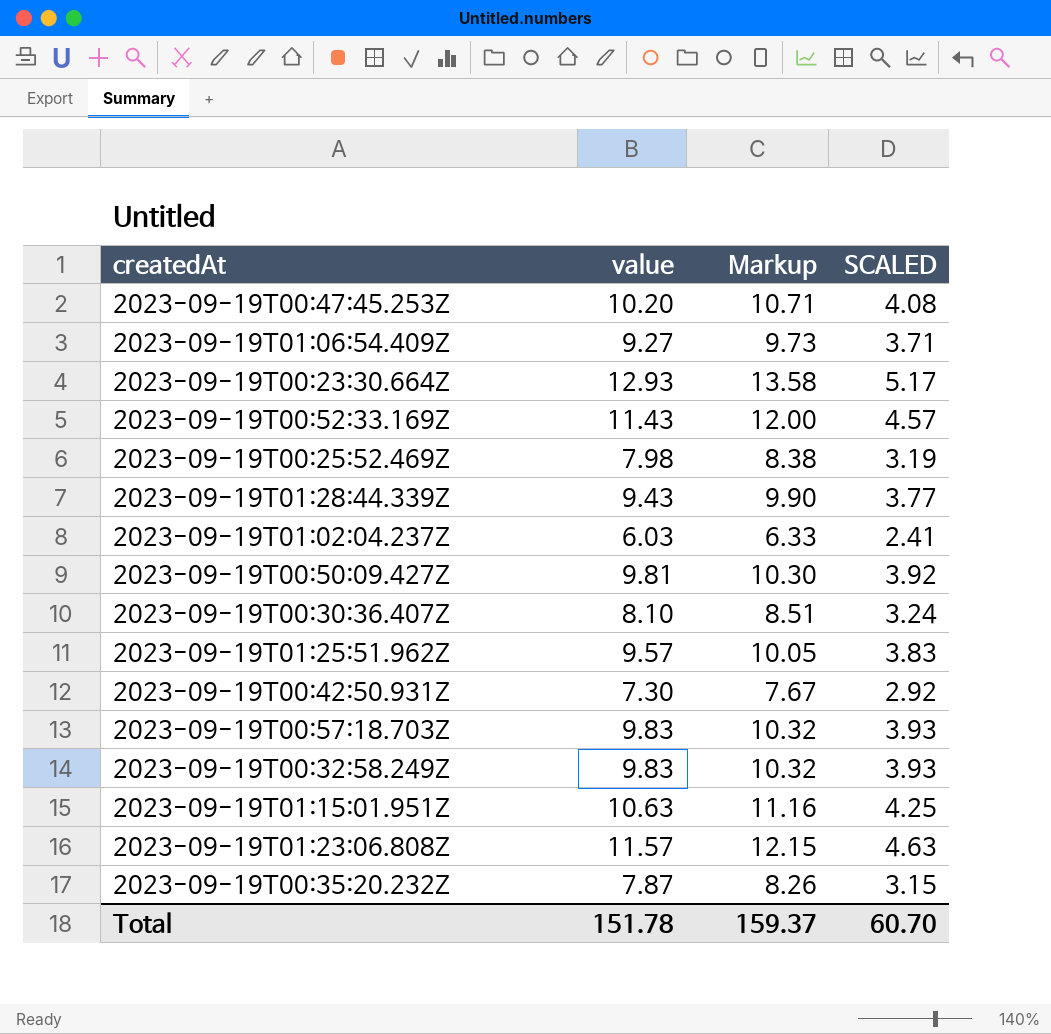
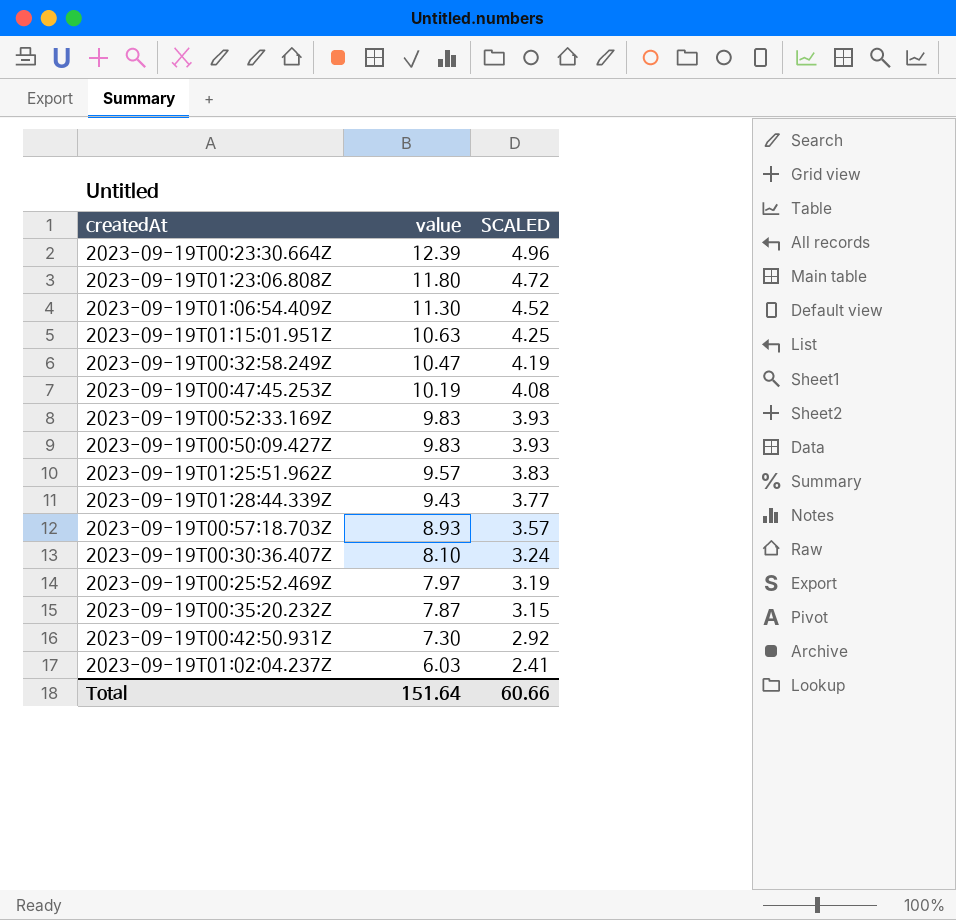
row order: none -> value descending
column Markup | formula: [value] * 1.05 -> none
2023-09-19T00:23:30.664Z | value: 12.93 -> 12.39
2023-09-19T00:23:30.664Z | SCALED: 5.17 -> 4.96
2023-09-19T01:23:06.808Z | value: 11.57 -> 11.80
2023-09-19T01:23:06.808Z | SCALED: 4.63 -> 4.72
2023-09-19T01:06:54.409Z | value: 9.27 -> 11.30
2023-09-19T01:06:54.409Z | SCALED: 3.71 -> 4.52
2023-09-19T00:32:58.249Z | value: 9.83 -> 10.47
2023-09-19T00:32:58.249Z | SCALED: 3.93 -> 4.19
2023-09-19T00:47:45.253Z | value: 10.20 -> 10.19
2023-09-19T00:52:33.169Z | value: 11.43 -> 9.83
2023-09-19T00:52:33.169Z | SCALED: 4.57 -> 3.93
2023-09-19T00:50:09.427Z | value: 9.81 -> 9.83
2023-09-19T00:50:09.427Z | SCALED: 3.92 -> 3.93
2023-09-19T00:57:18.703Z | value: 9.83 -> 8.93
2023-09-19T00:57:18.703Z | SCALED: 3.93 -> 3.57
2023-09-19T00:25:52.469Z | value: 7.98 -> 7.97
Total | value: 151.78 -> 151.64
Total | SCALED: 60.70 -> 60.66

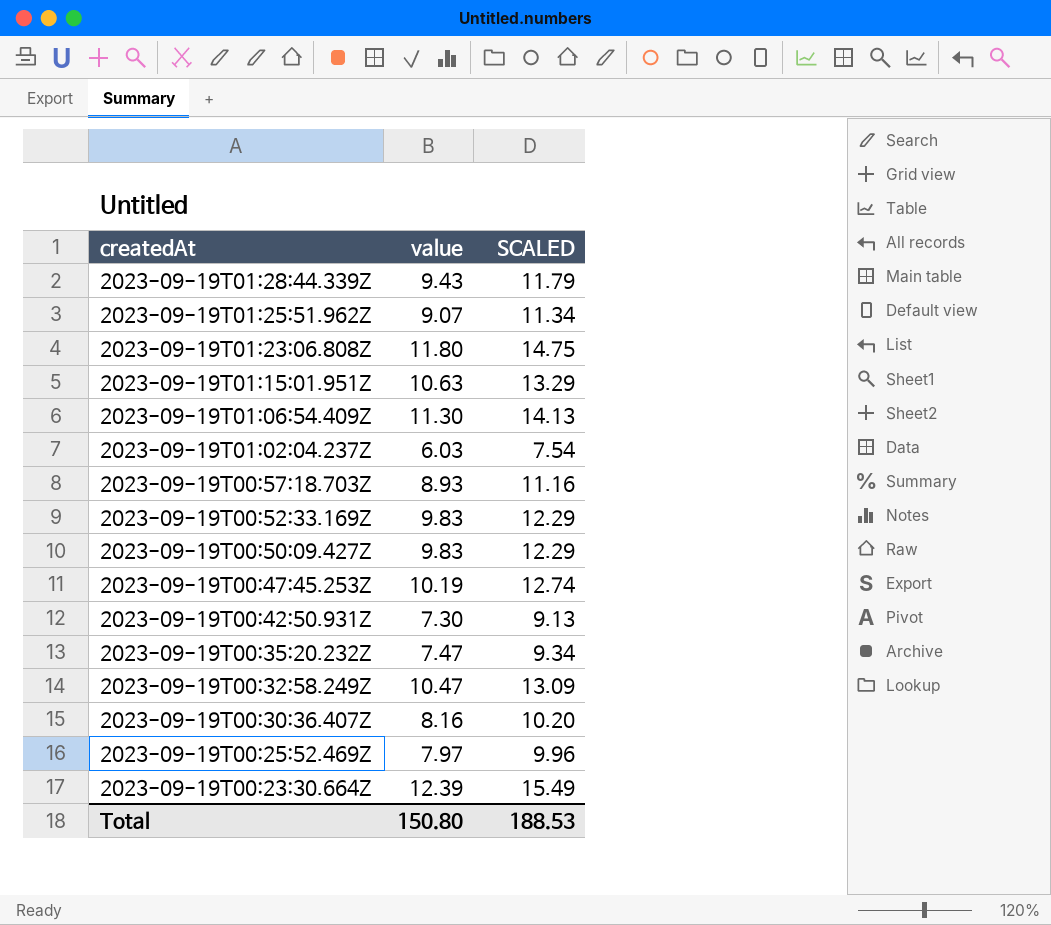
row order: value descending -> createdAt descending
column SCALED | formula: [value] * 0.4 -> [value] * 1.25
2023-09-19T01:25:51.962Z | value: 9.57 -> 9.07
2023-09-19T00:35:20.232Z | value: 7.87 -> 7.47
2023-09-19T00:30:36.407Z | value: 8.10 -> 8.16
Total | value: 151.64 -> 150.80
Total | SCALED: 60.66 -> 188.53

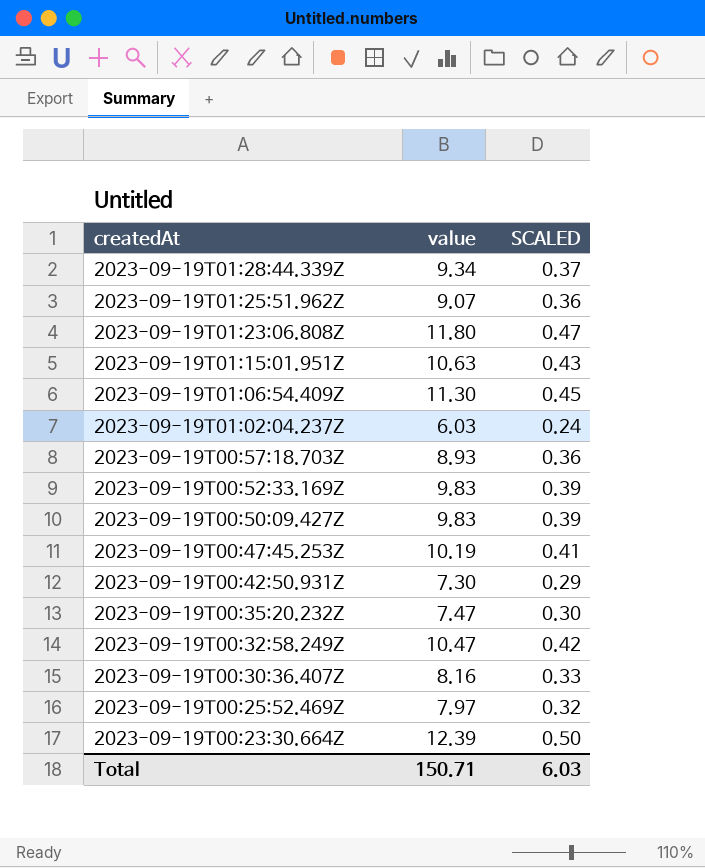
column SCALED | formula: [value] * 1.25 -> [value] * 0.04
2023-09-19T01:28:44.339Z | value: 9.43 -> 9.34
Total | value: 150.80 -> 150.71
Total | SCALED: 188.53 -> 6.03

